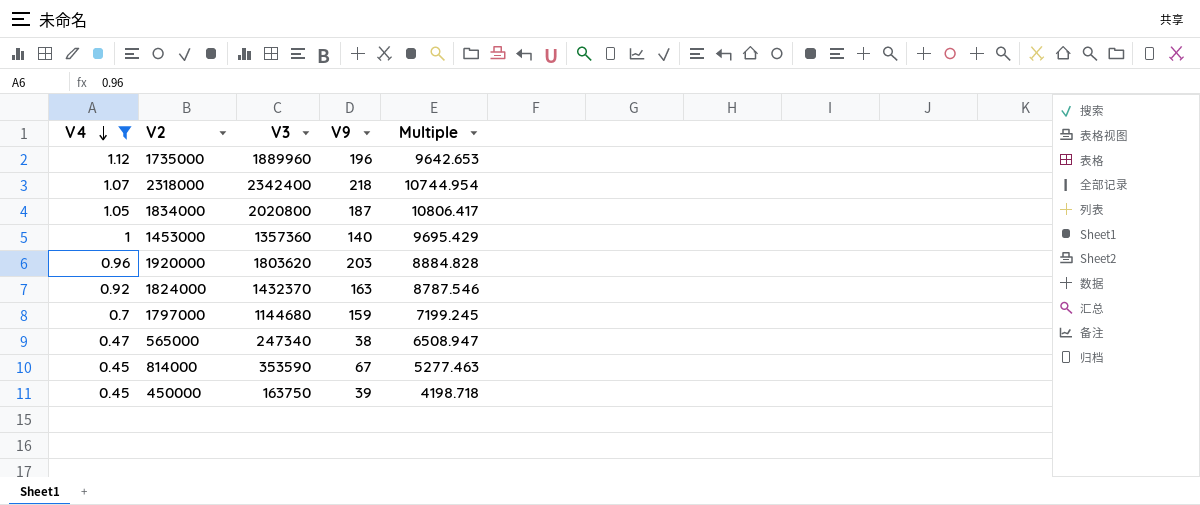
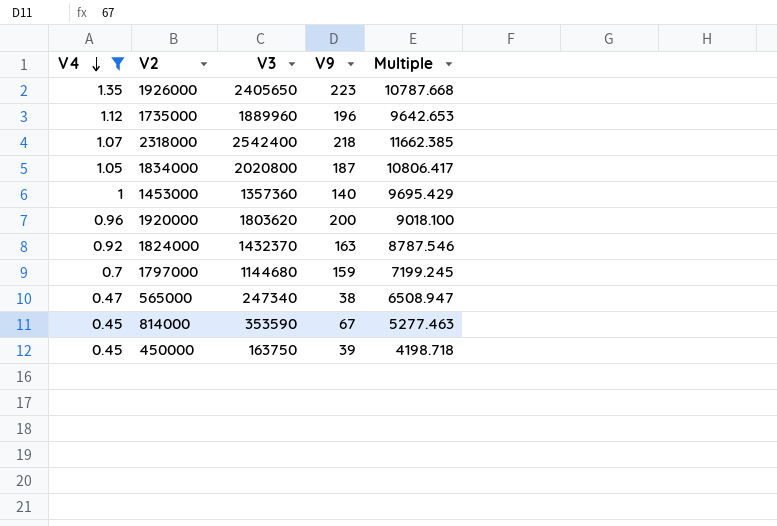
row 1926000: none -> 1.35 | 2405650 | 223 | 10787.668
2318000 | V3: 2342400 -> 2542400
2318000 | Multiple: 10744.954 -> 11662.385
1920000 | V9: 203 -> 200
1920000 | Multiple: 8884.828 -> 9018.100

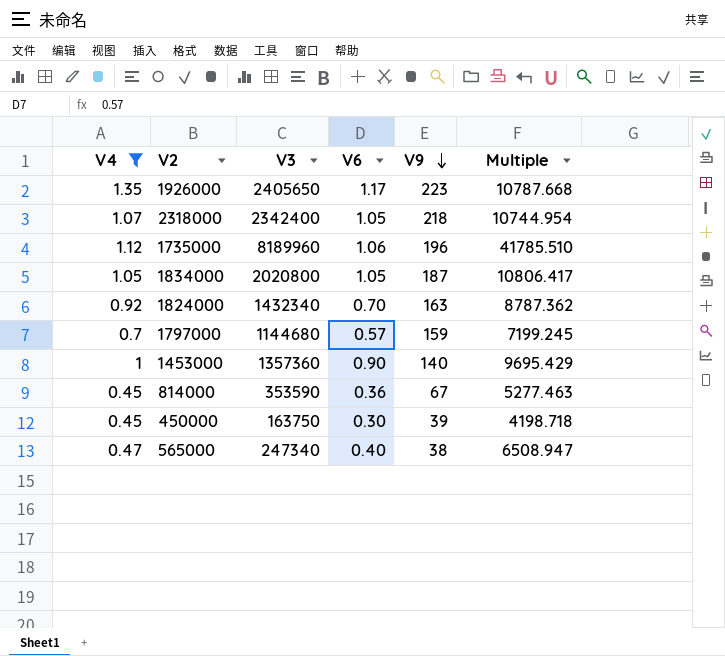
row order: V4 descending -> V9 descending
column V6 | position: none -> 4
row 1920000: 0.96 | 1803620 | 200 | 9018.100 -> none
2318000 | V3: 2542400 -> 2342400
2318000 | Multiple: 11662.385 -> 10744.954
1735000 | V3: 1889960 -> 8189960
1735000 | Multiple: 9642.653 -> 41785.510
1824000 | V3: 1432370 -> 1432340
1824000 | Multiple: 8787.546 -> 8787.362

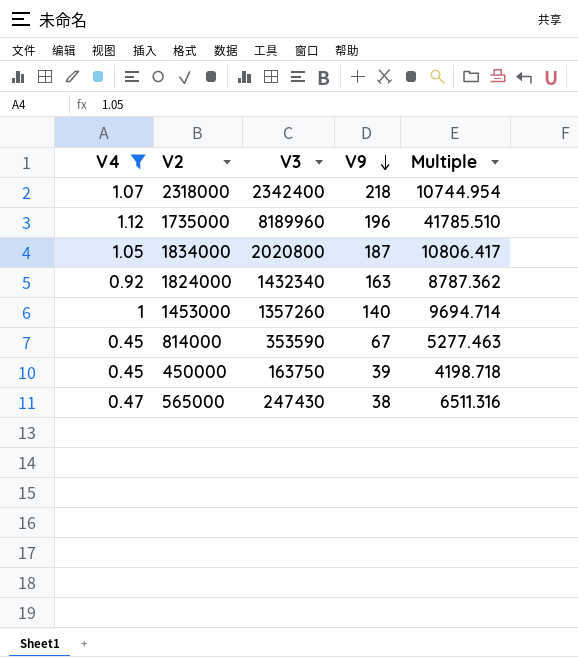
column V6 | position: 4 -> none
row 1926000: 1.35 | 2405650 | 1.17 | 223 | 10787.668 -> none
row 1797000: 0.7 | 1144680 | 0.57 | 159 | 7199.245 -> none
1453000 | V3: 1357360 -> 1357260
1453000 | Multiple: 9695.429 -> 9694.714
565000 | V3: 247340 -> 247430
565000 | Multiple: 6508.947 -> 6511.316

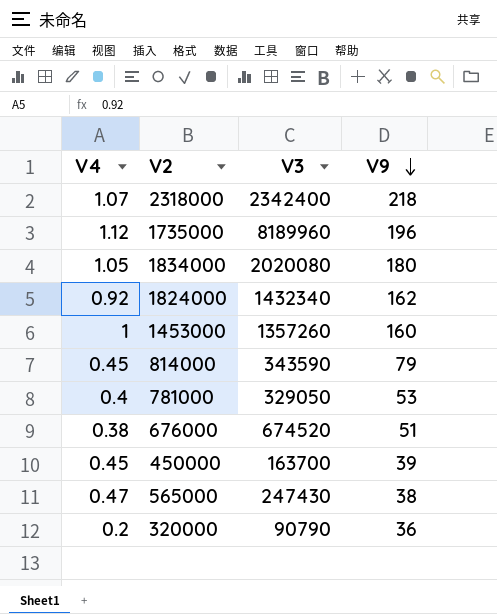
filter: V4 >= 0.45 -> none
column Multiple | formula: [V3] / [V9] -> none
1834000 | V3: 2020800 -> 2020080
1834000 | V9: 187 -> 180
1824000 | V9: 163 -> 162
1453000 | V9: 140 -> 160
814000 | V3: 353590 -> 343590
814000 | V9: 67 -> 79
450000 | V3: 163750 -> 163700

